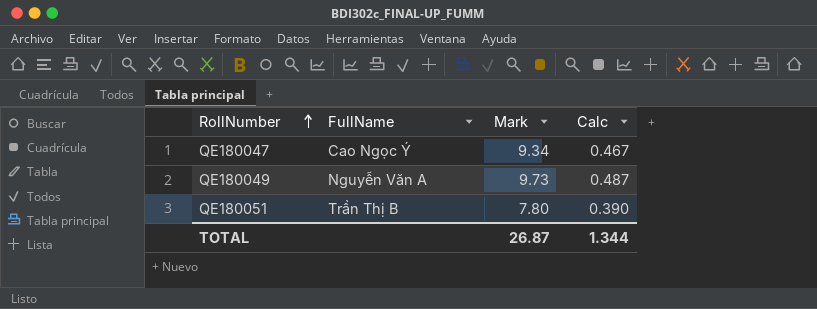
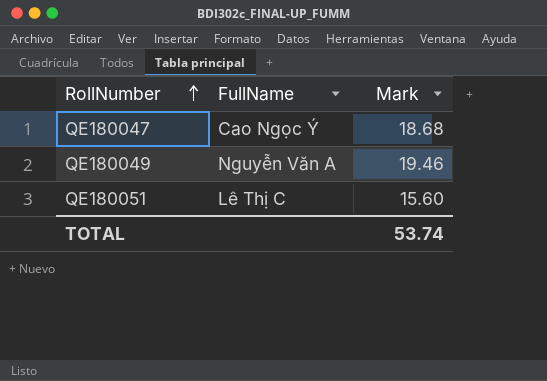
column Calc | formula: [Mark] * 0.05 -> none
QE180047 | Mark: 9.34 -> 18.68
QE180049 | Mark: 9.73 -> 19.46
QE180051 | FullName: Trần Thị B -> Lê Thị C
QE180051 | Mark: 7.80 -> 15.60
TOTAL | Mark: 26.87 -> 53.74

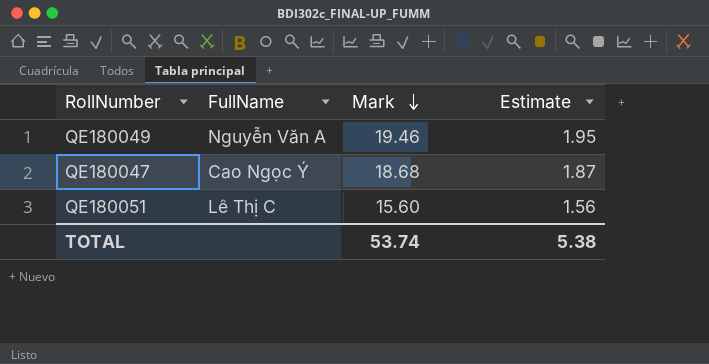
row order: RollNumber ascending -> Mark descending
column Estimate | formula: none -> [Mark] * 0.1

